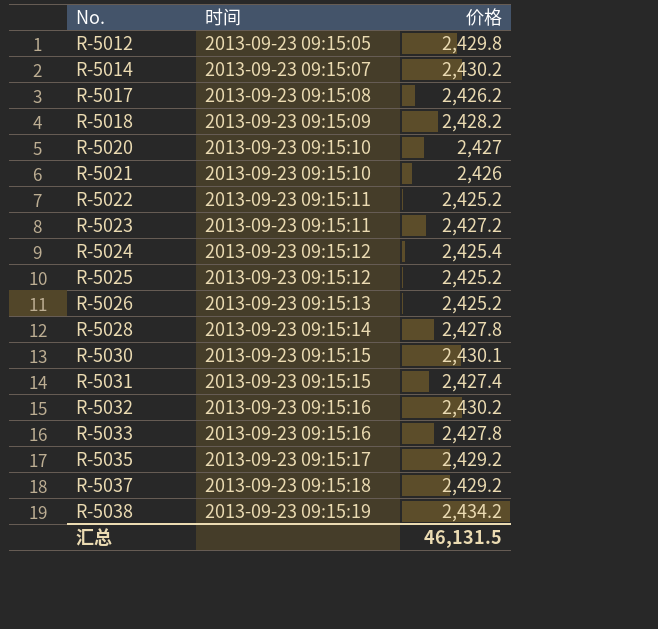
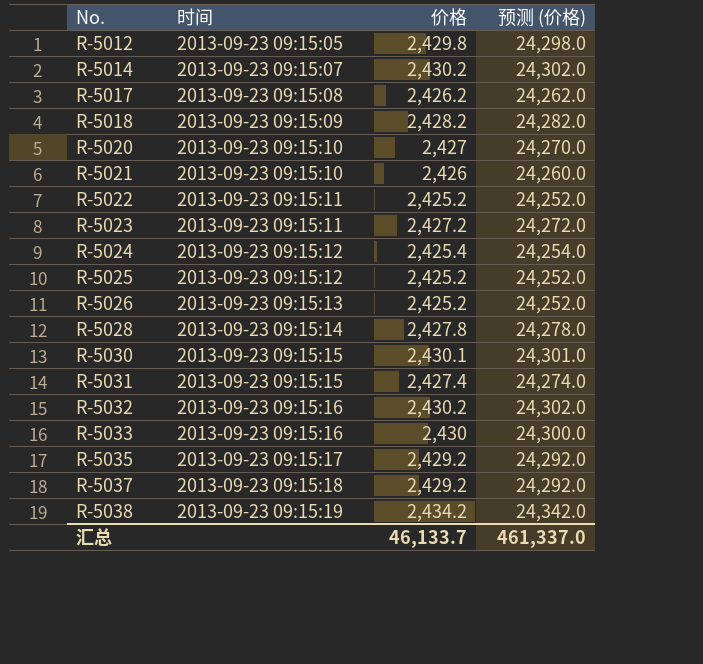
column 预测 (价格) | formula: none -> [价格] * 10
R-5033 | 价格: 2,427.8 -> 2,430
汇总 | 价格: 46,131.5 -> 46,133.7

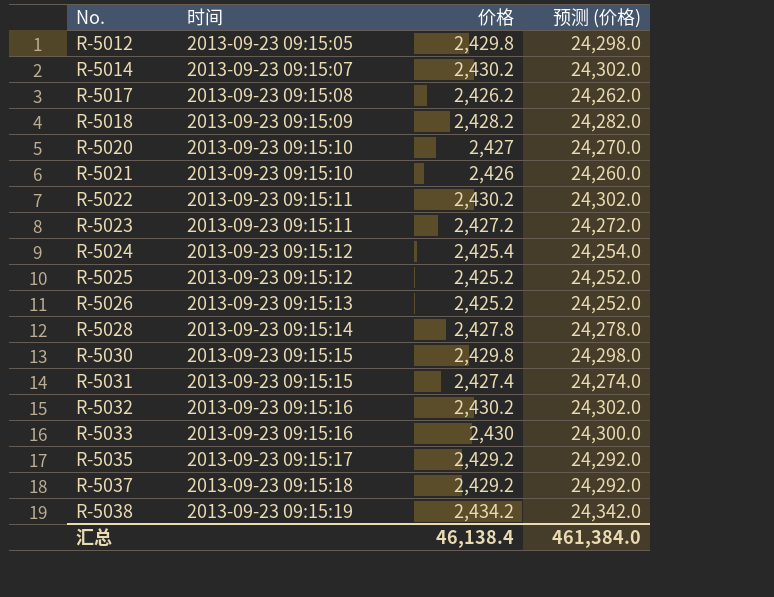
R-5022 | 价格: 2,425.2 -> 2,430.2
R-5022 | 预测 (价格): 24,252.0 -> 24,302.0
R-5030 | 价格: 2,430.1 -> 2,429.8
R-5030 | 预测 (价格): 24,301.0 -> 24,298.0
汇总 | 价格: 46,133.7 -> 46,138.4
汇总 | 预测 (价格): 461,337.0 -> 461,384.0

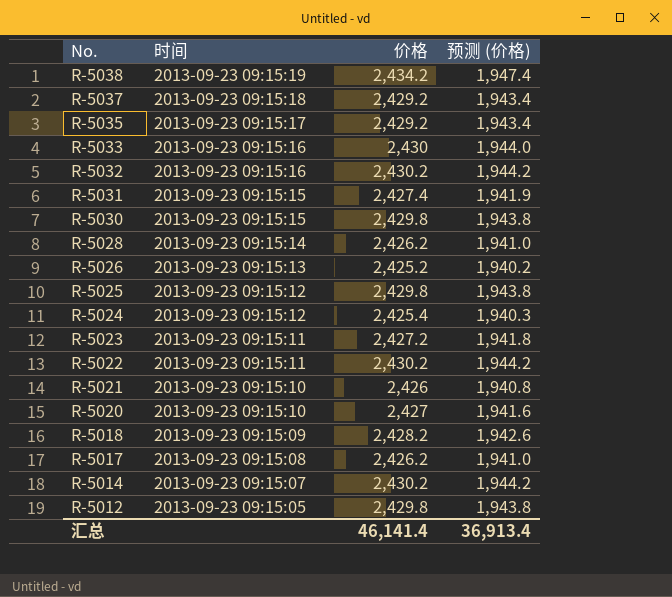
row order: No. ascending -> No. descending
column 预测 (价格) | formula: [价格] * 10 -> [价格] * 0.8
R-5028 | 价格: 2,427.8 -> 2,426.2
R-5025 | 价格: 2,425.2 -> 2,429.8
汇总 | 价格: 46,138.4 -> 46,141.4
汇总 | 预测 (价格): 461,384.0 -> 36,913.4

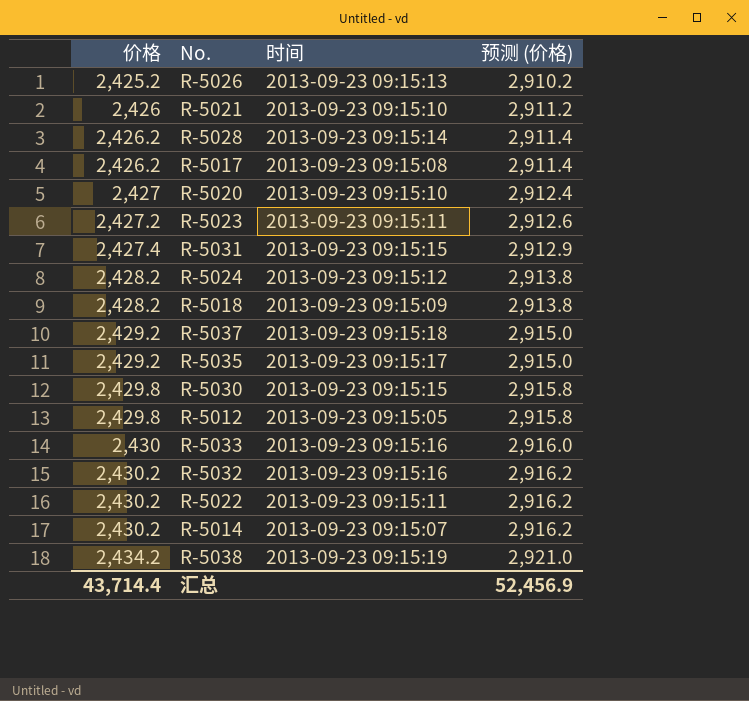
row order: No. descending -> 价格 ascending
column 价格 | position: 3 -> 1
column 预测 (价格) | formula: [价格] * 0.8 -> [价格] * 1.2
row R-5025: 2013-09-23 09:15:12 | 2,429.8 | 1,943.8 -> none
R-5024 | 价格: 2,425.4 -> 2,428.2
汇总 | 价格: 46,141.4 -> 43,714.4
汇总 | 预测 (价格): 36,913.4 -> 52,456.9

